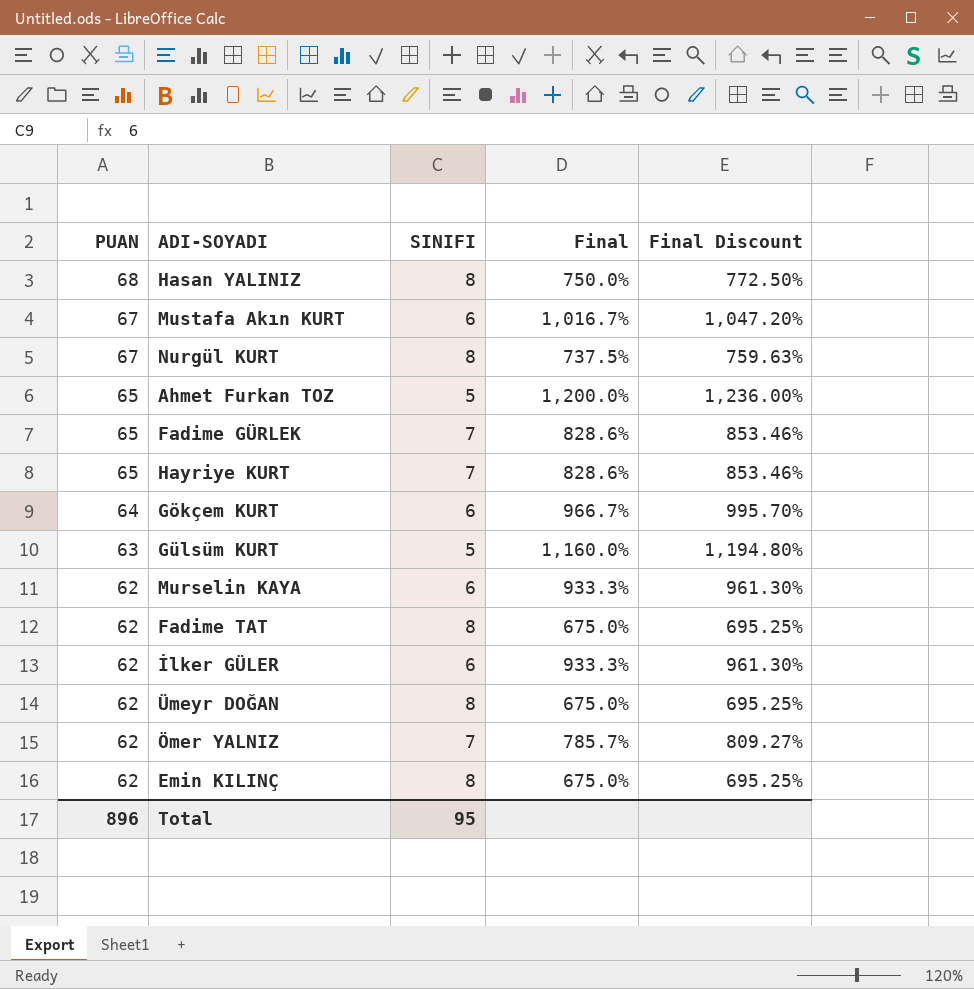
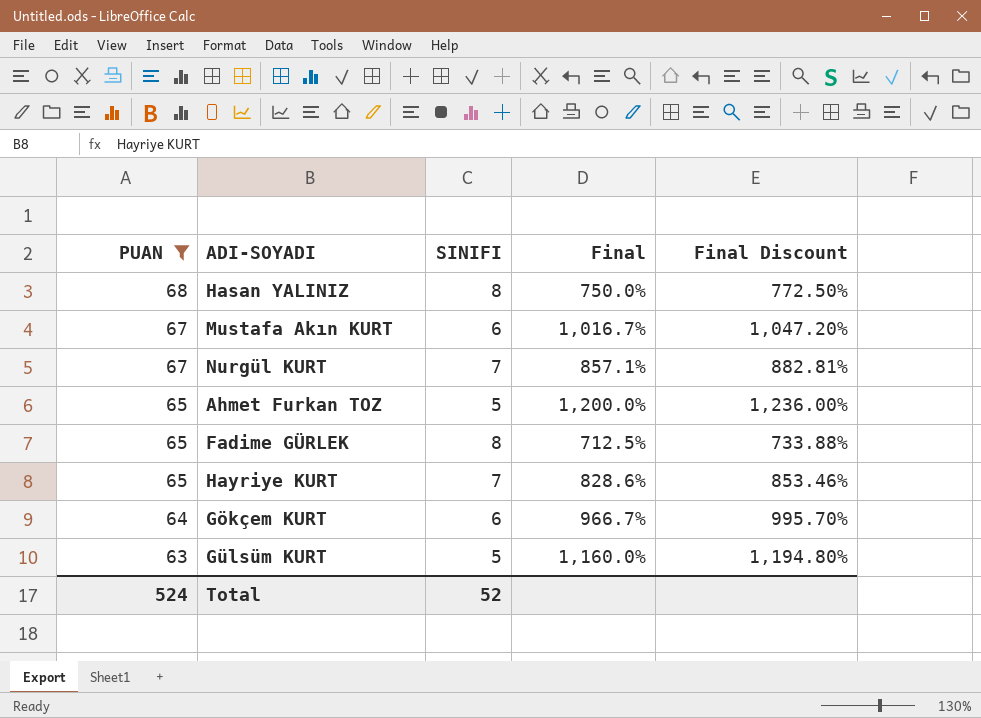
filter: none -> PUAN != 62
Nurgül KURT | SINIFI: 8 -> 7
Nurgül KURT | Final: 737.5% -> 857.1%
Nurgül KURT | Final Discount: 759.63% -> 882.81%
Fadime GÜRLEK | SINIFI: 7 -> 8
Fadime GÜRLEK | Final: 828.6% -> 712.5%
Fadime GÜRLEK | Final Discount: 853.46% -> 733.88%
Total | PUAN: 896 -> 524
Total | SINIFI: 95 -> 52

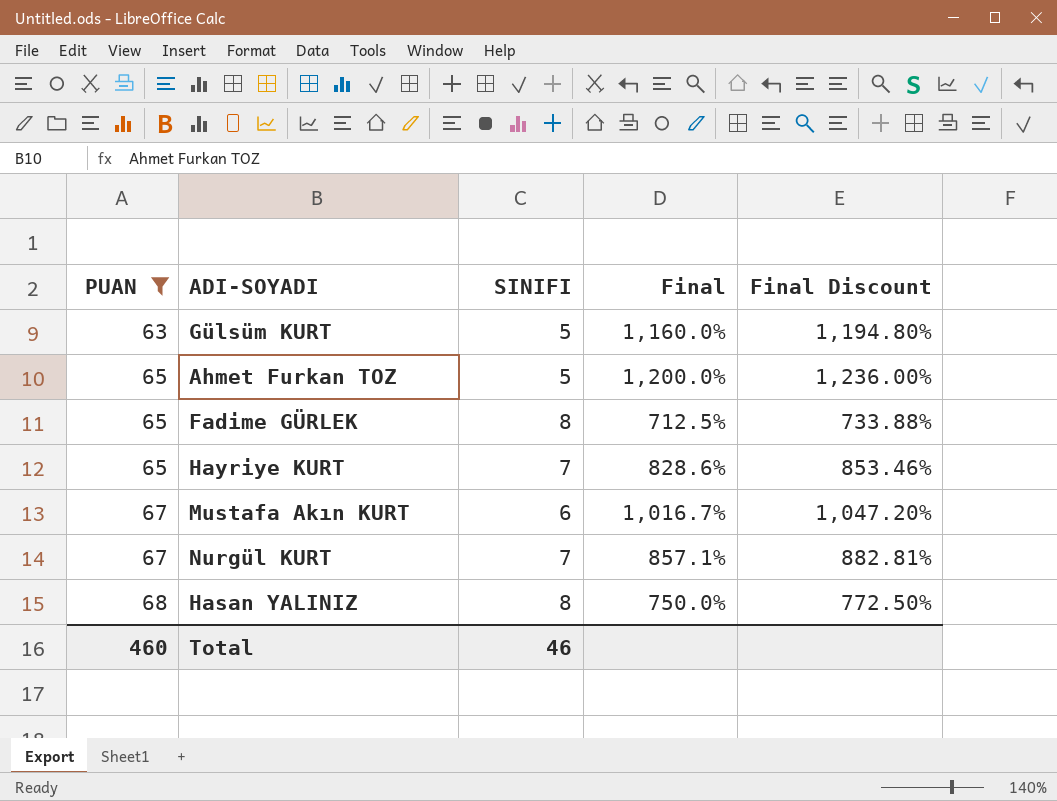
row order: PUAN descending -> PUAN ascending
row Gökçem KURT: 64 | 6 | 966.7% | 995.70% -> none
Total | PUAN: 524 -> 460
Total | SINIFI: 52 -> 46

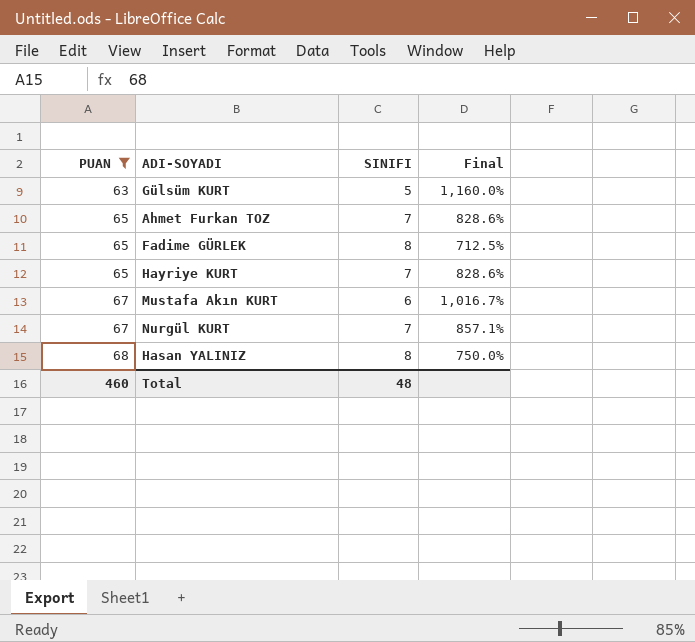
column Final Discount | formula: [Final] * 1.03 -> none
Ahmet Furkan TOZ | SINIFI: 5 -> 7
Ahmet Furkan TOZ | Final: 1,200.0% -> 828.6%
Total | SINIFI: 46 -> 48

